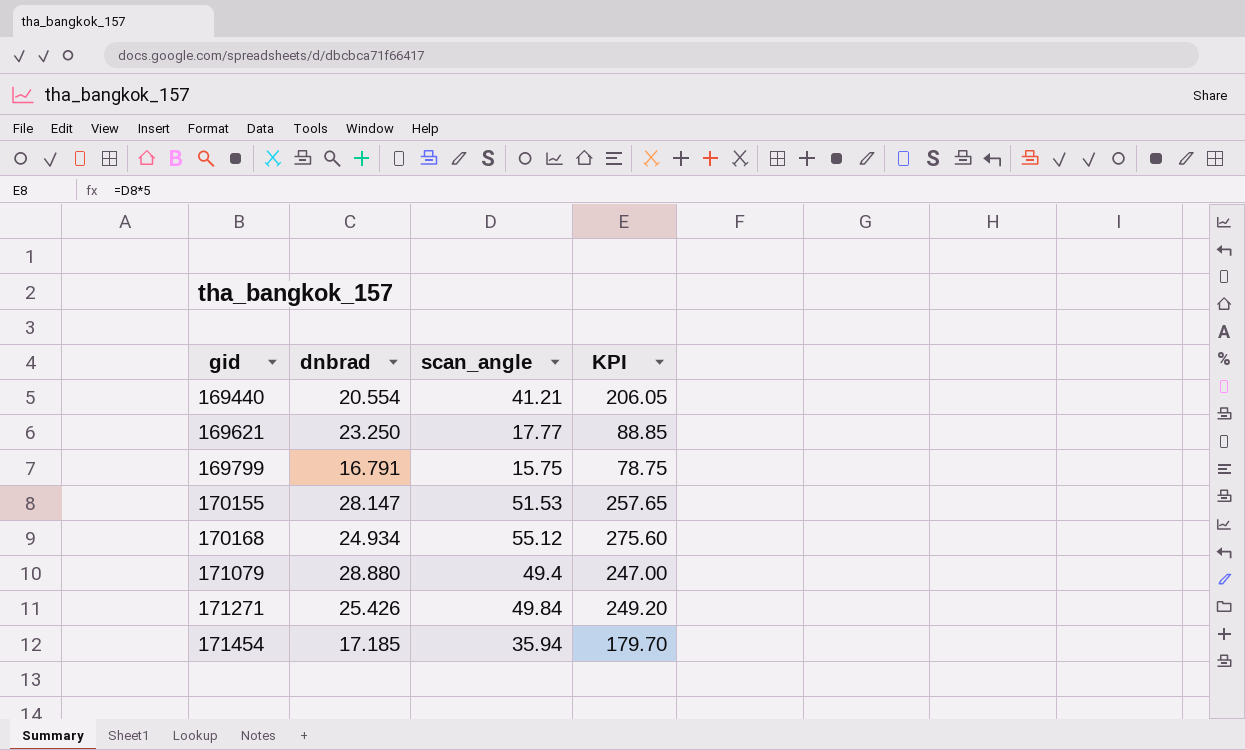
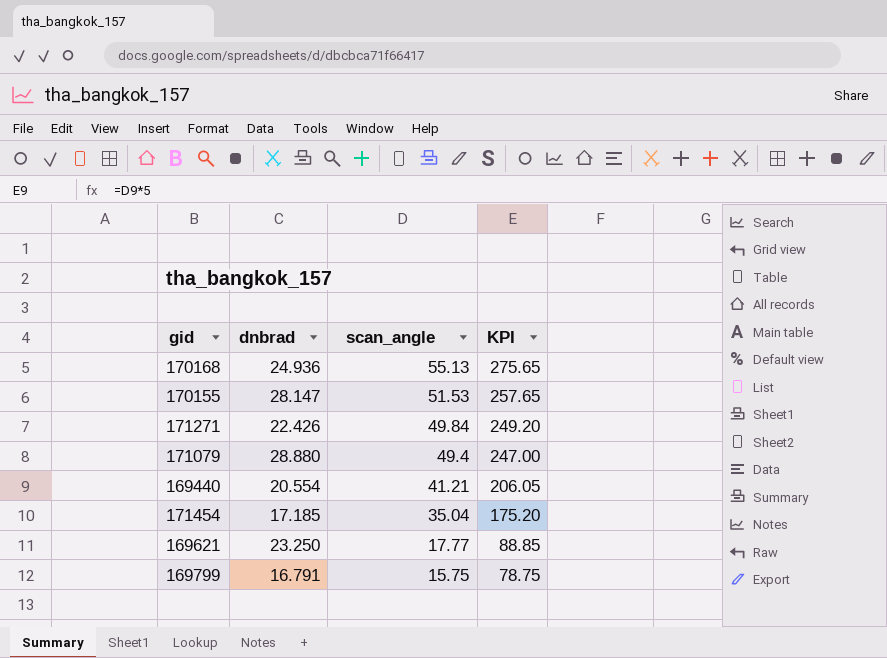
row order: gid ascending -> scan_angle descending
170168 | dnbrad: 24.934 -> 24.936
170168 | scan_angle: 55.12 -> 55.13
170168 | KPI: 275.60 -> 275.65
171271 | dnbrad: 25.426 -> 22.426
171454 | scan_angle: 35.94 -> 35.04
171454 | KPI: 179.70 -> 175.20

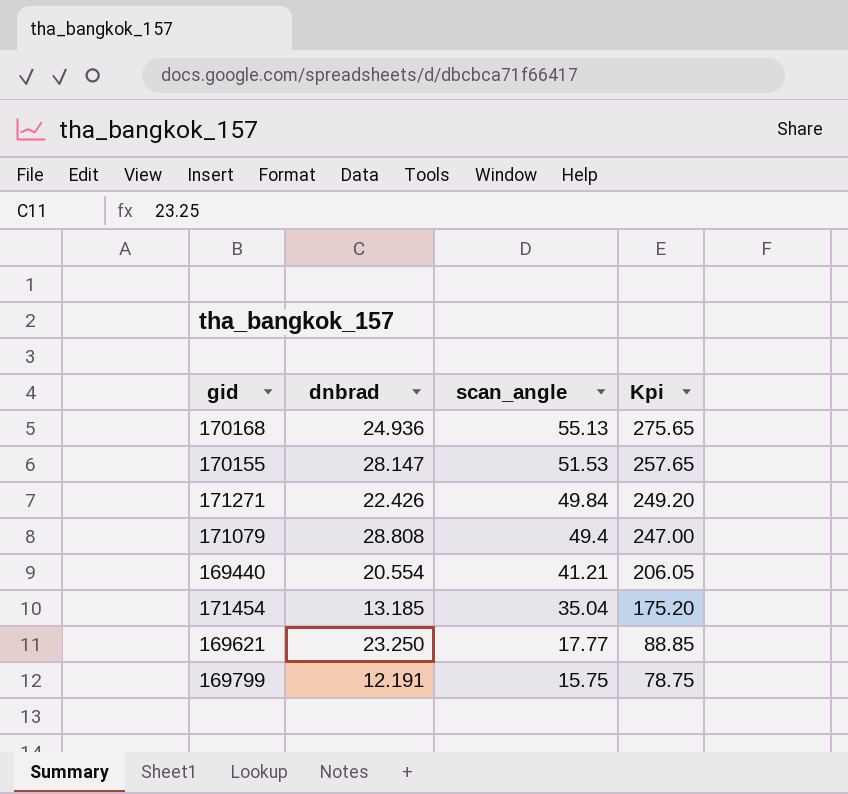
column name: KPI -> Kpi
171079 | dnbrad: 28.880 -> 28.808
171454 | dnbrad: 17.185 -> 13.185
169799 | dnbrad: 16.791 -> 12.191

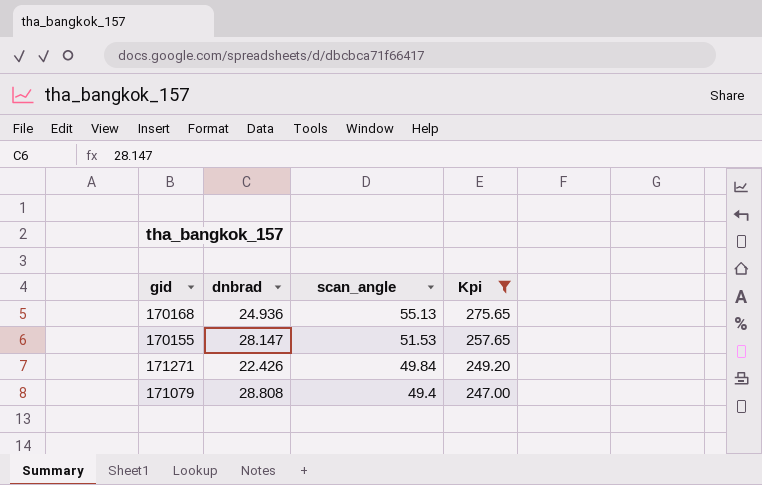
filter: none -> Kpi >= 247.00

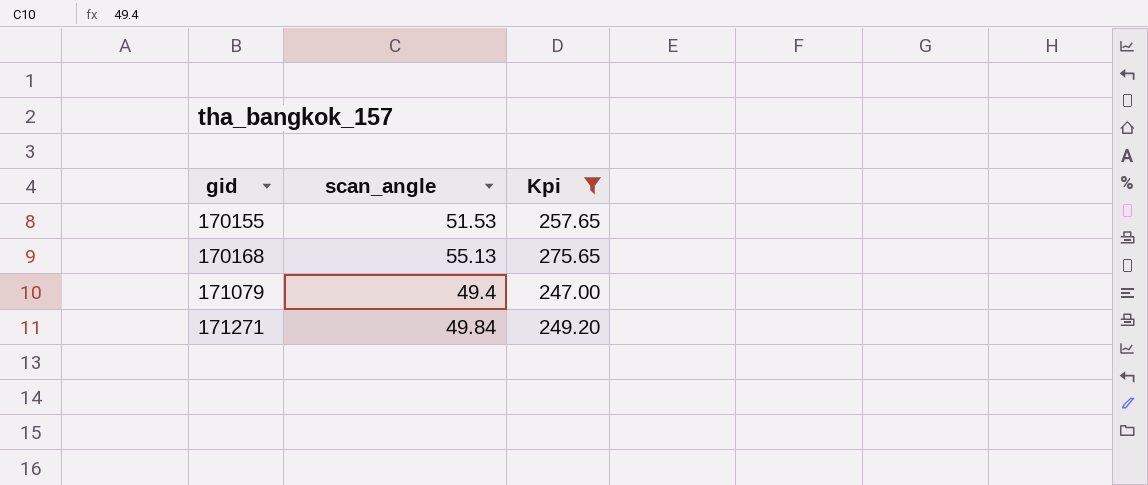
row order: scan_angle descending -> gid ascending
column dnbrad | position: 2 -> none

